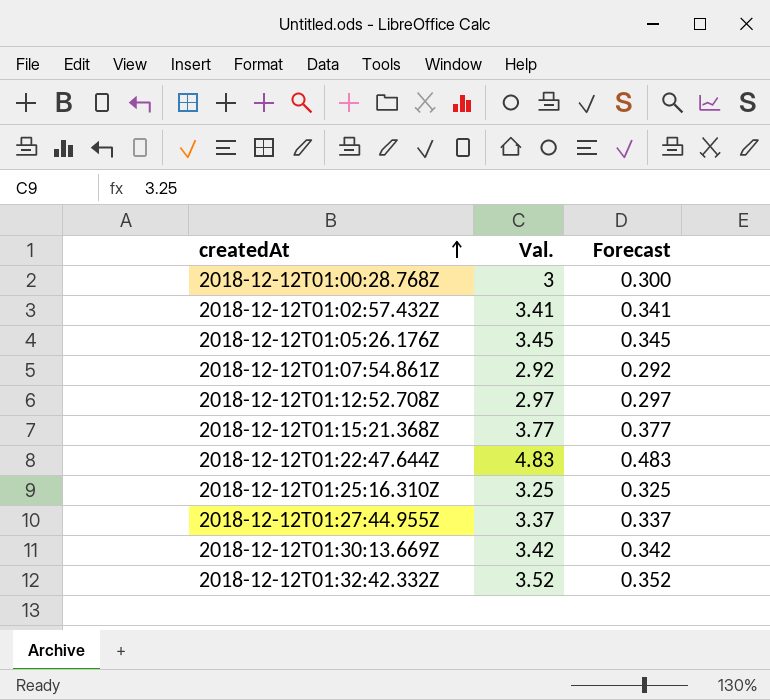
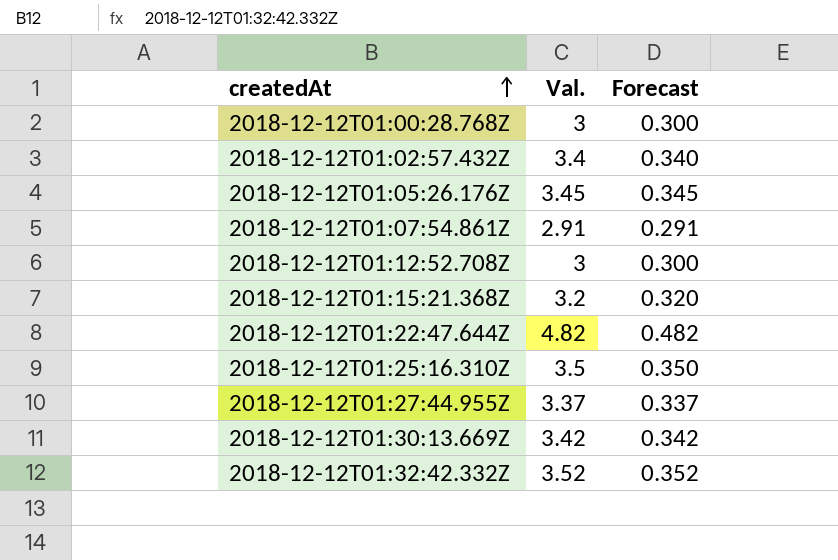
2018-12-12T01:02:57.432Z | Val.: 3.41 -> 3.4
2018-12-12T01:02:57.432Z | Forecast: 0.341 -> 0.340
2018-12-12T01:07:54.861Z | Val.: 2.92 -> 2.91
2018-12-12T01:07:54.861Z | Forecast: 0.292 -> 0.291
2018-12-12T01:12:52.708Z | Val.: 2.97 -> 3
2018-12-12T01:12:52.708Z | Forecast: 0.297 -> 0.300
2018-12-12T01:15:21.368Z | Val.: 3.77 -> 3.2
2018-12-12T01:15:21.368Z | Forecast: 0.377 -> 0.320
2018-12-12T01:22:47.644Z | Val.: 4.83 -> 4.82
2018-12-12T01:22:47.644Z | Forecast: 0.483 -> 0.482
2018-12-12T01:25:16.310Z | Val.: 3.25 -> 3.5
2018-12-12T01:25:16.310Z | Forecast: 0.325 -> 0.350

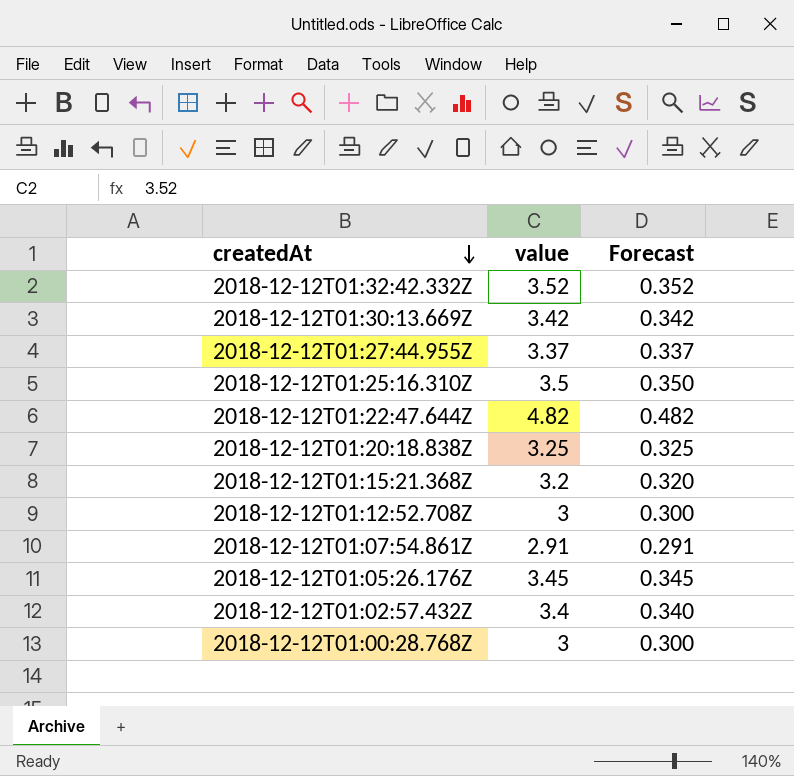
row order: createdAt ascending -> createdAt descending
column name: Val. -> value
row 2018-12-12T01:20:18.838Z: none -> 3.25 | 0.325

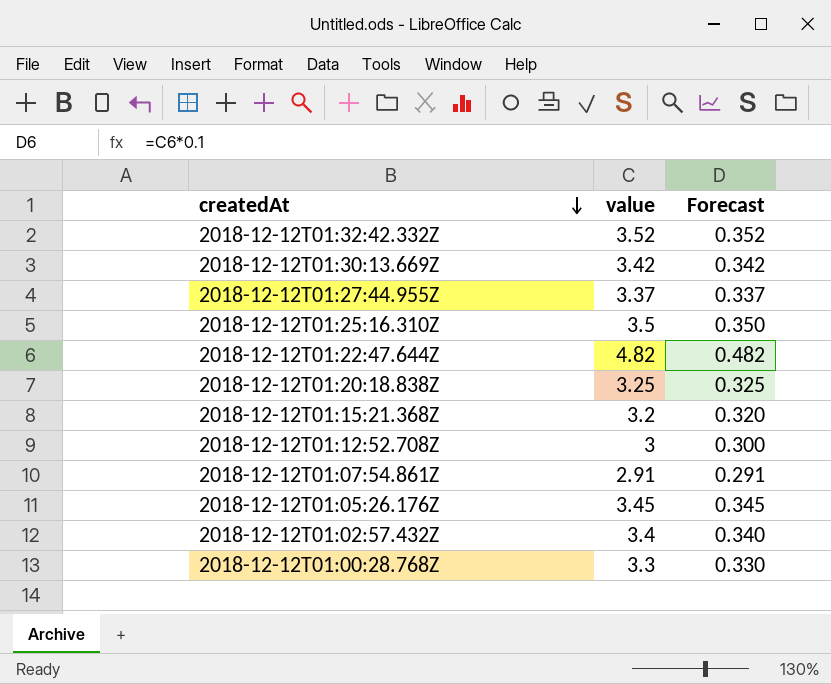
2018-12-12T01:00:28.768Z | value: 3 -> 3.3
2018-12-12T01:00:28.768Z | Forecast: 0.300 -> 0.330

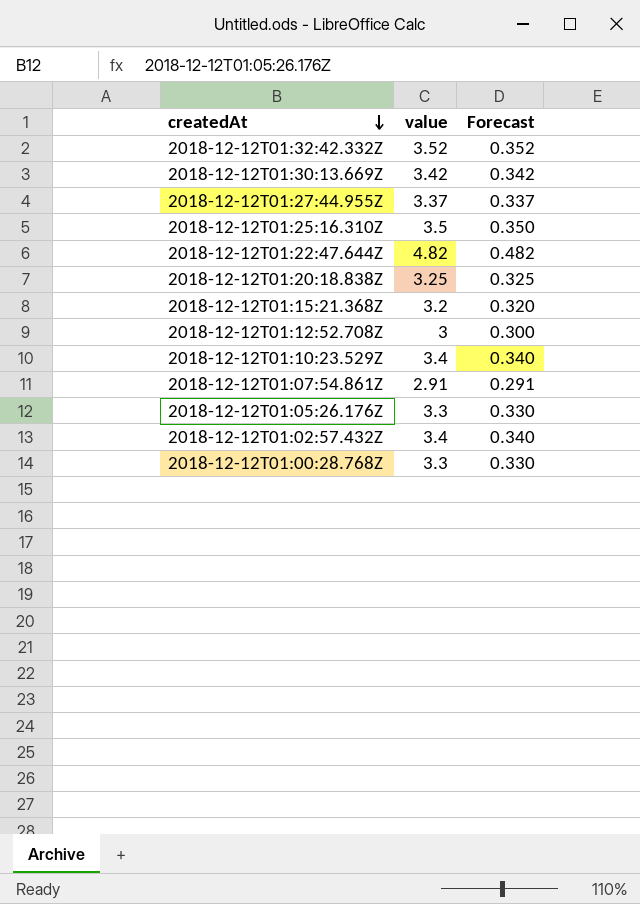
row 2018-12-12T01:10:23.529Z: none -> 3.4 | 0.340
2018-12-12T01:05:26.176Z | value: 3.45 -> 3.3
2018-12-12T01:05:26.176Z | Forecast: 0.345 -> 0.330

